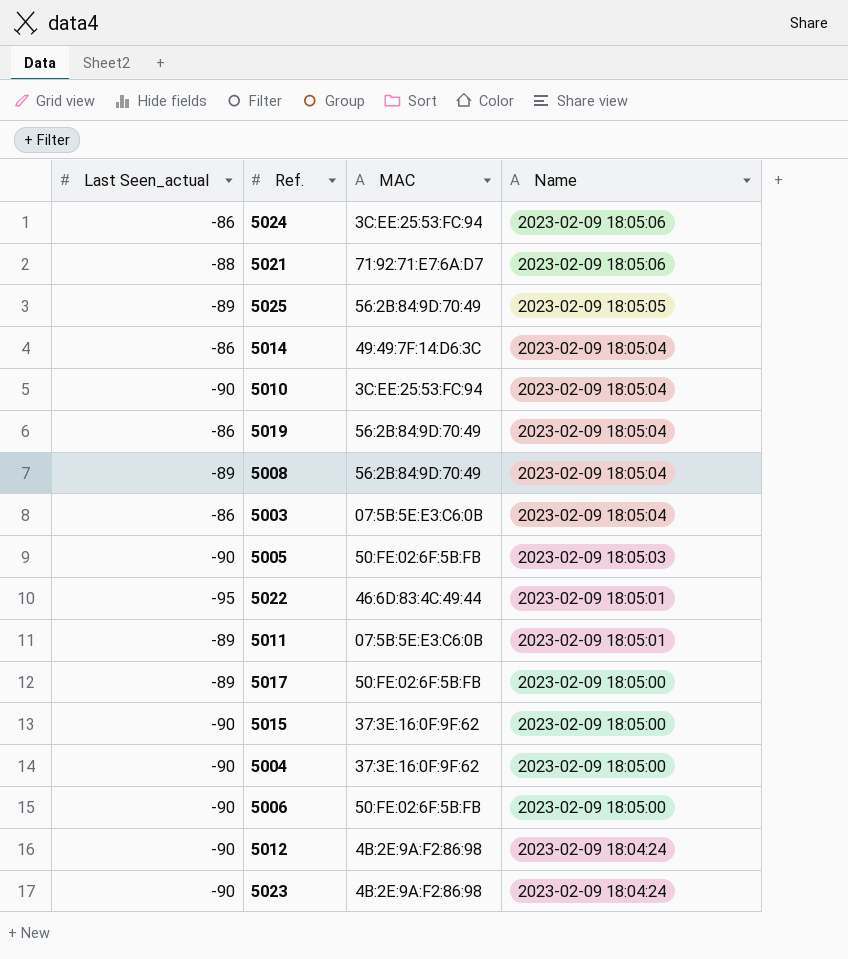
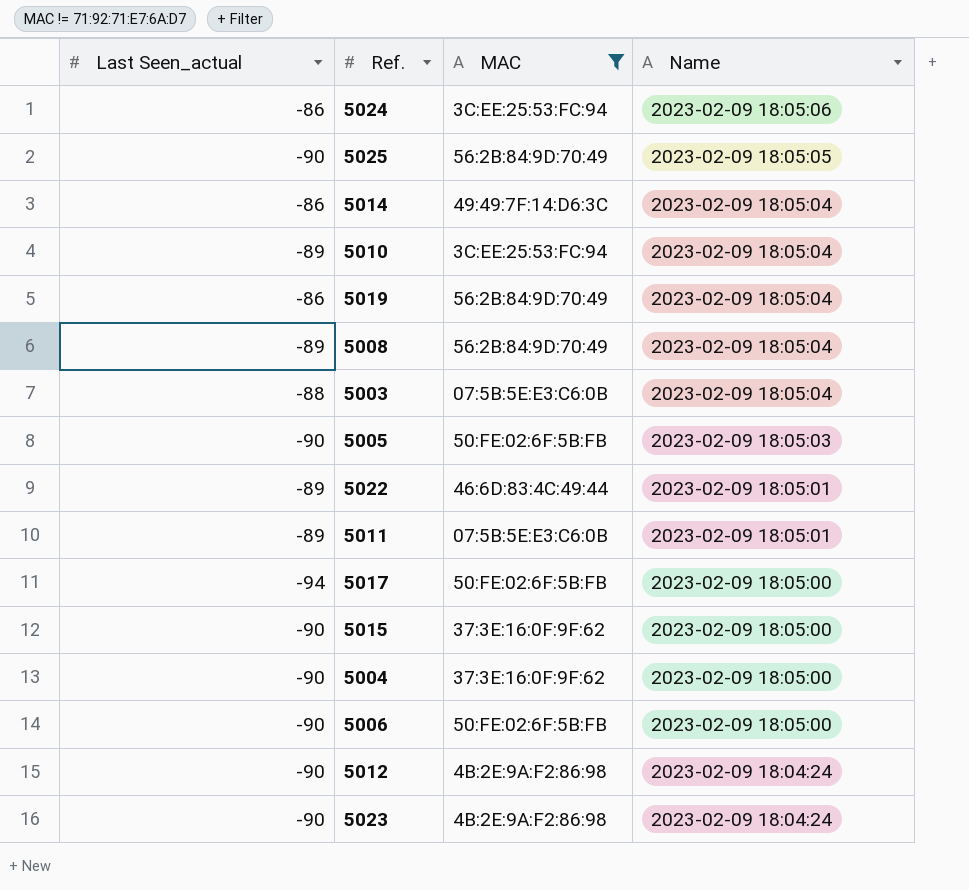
filter: none -> MAC != 71:92:71:E7:6A:D7
5025 | Last Seen_actual: -89 -> -90
5010 | Last Seen_actual: -90 -> -89
5003 | Last Seen_actual: -86 -> -88
5022 | Last Seen_actual: -95 -> -89
5017 | Last Seen_actual: -89 -> -94

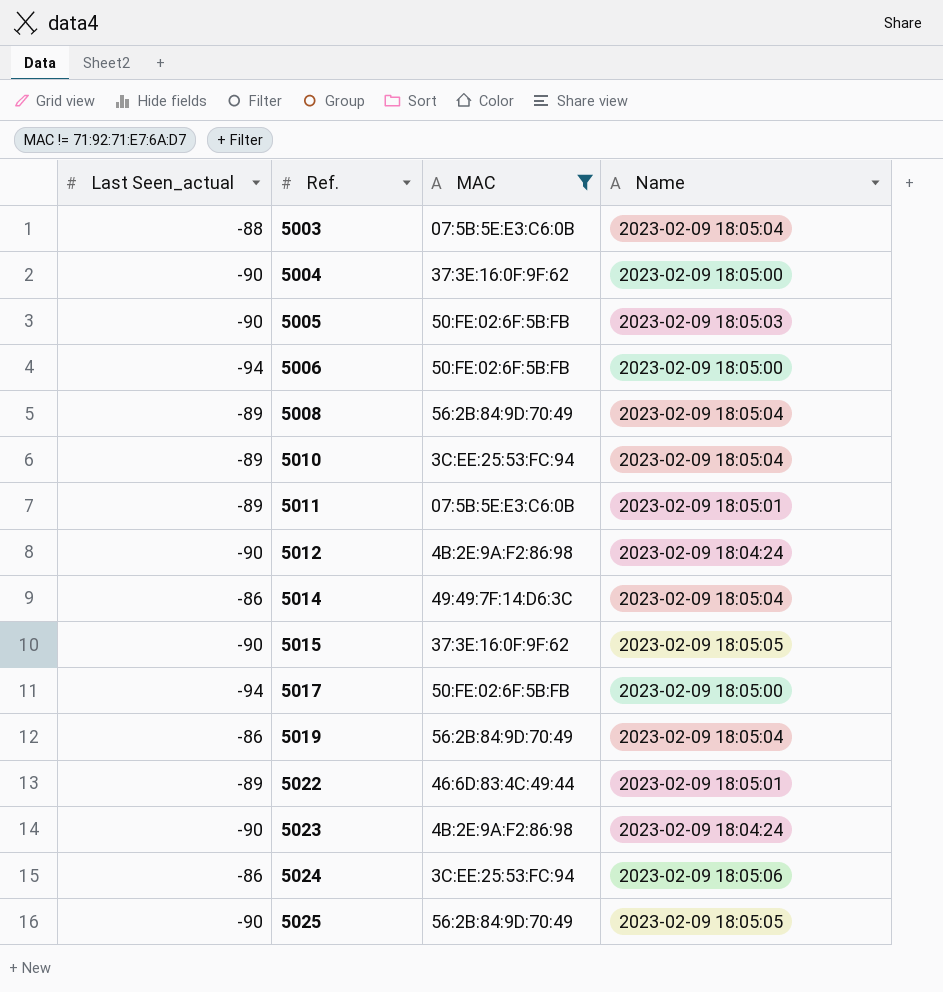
row order: Name descending -> Ref. ascending
5006 | Last Seen_actual: -90 -> -94
5015 | Name: 2023-02-09 18:05:00 -> 2023-02-09 18:05:05

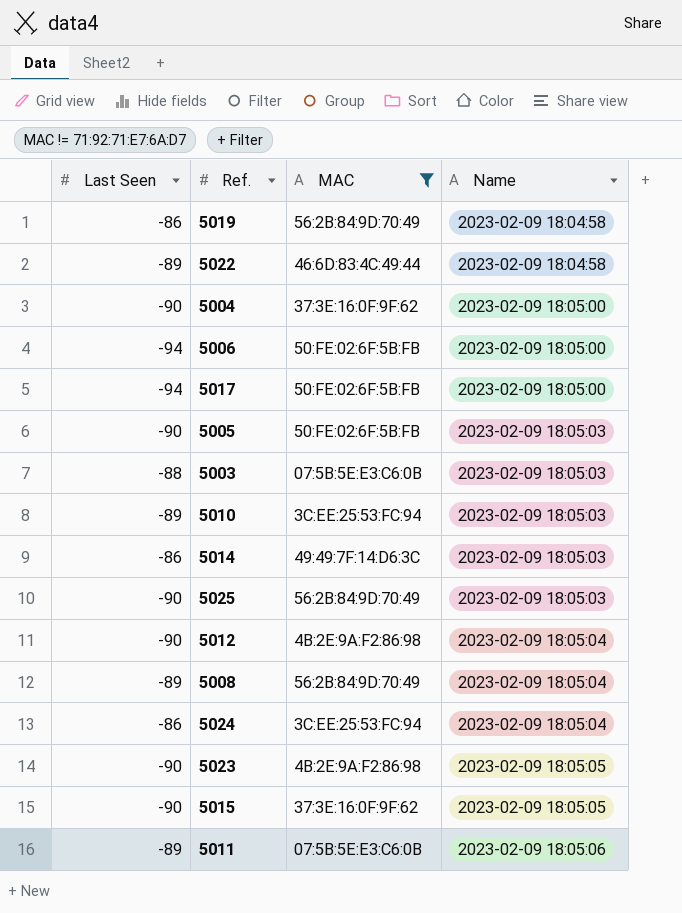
row order: Ref. ascending -> Name ascending
column name: Last Seen_actual -> Last Seen
5019 | Name: 2023-02-09 18:05:04 -> 2023-02-09 18:04:58
5022 | Name: 2023-02-09 18:05:01 -> 2023-02-09 18:04:58
5003 | Name: 2023-02-09 18:05:04 -> 2023-02-09 18:05:03
5010 | Name: 2023-02-09 18:05:04 -> 2023-02-09 18:05:03
5014 | Name: 2023-02-09 18:05:04 -> 2023-02-09 18:05:03
5025 | Name: 2023-02-09 18:05:05 -> 2023-02-09 18:05:03
5012 | Name: 2023-02-09 18:04:24 -> 2023-02-09 18:05:04
5024 | Name: 2023-02-09 18:05:06 -> 2023-02-09 18:05:04
5023 | Name: 2023-02-09 18:04:24 -> 2023-02-09 18:05:05
5011 | Name: 2023-02-09 18:05:01 -> 2023-02-09 18:05:06

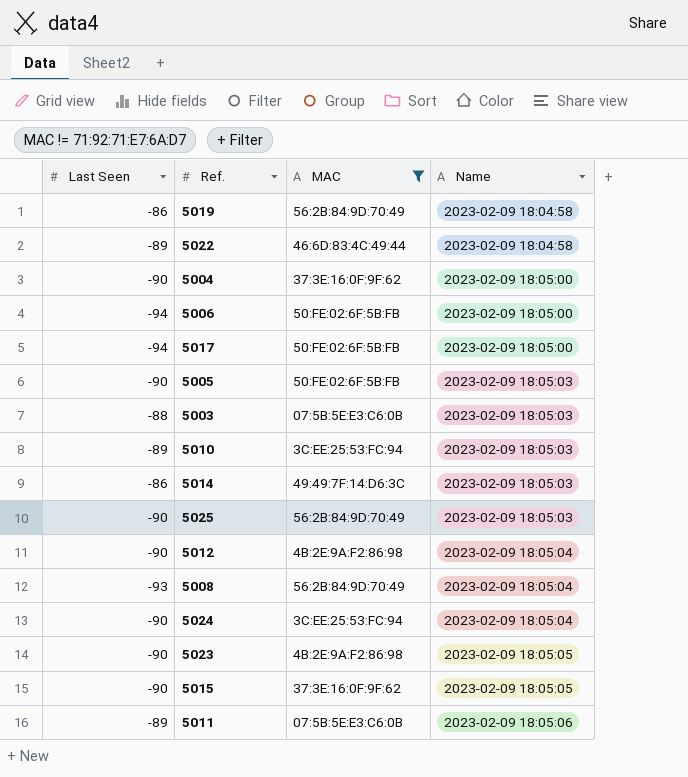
5008 | Last Seen: -89 -> -93
5024 | Last Seen: -86 -> -90

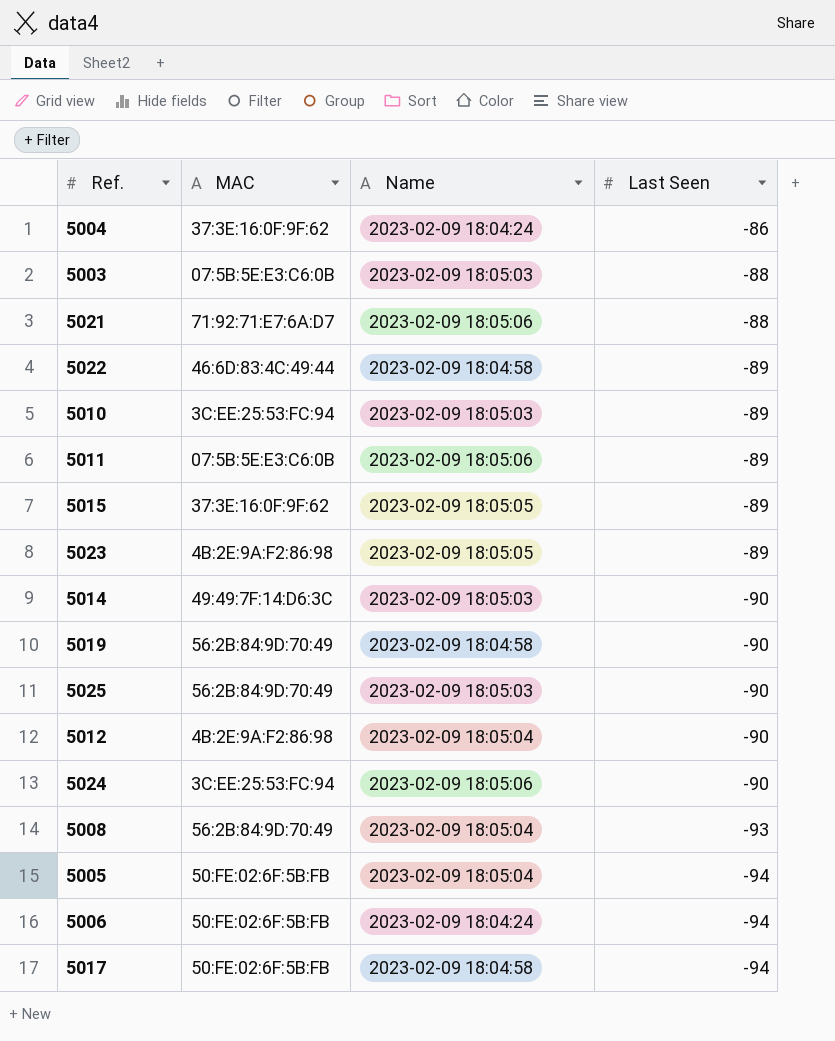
filter: MAC != 71:92:71:E7:6A:D7 -> none
row order: Name ascending -> Last Seen descending
column Last Seen | position: 1 -> 4
5004 | Name: 2023-02-09 18:05:00 -> 2023-02-09 18:04:24
5004 | Last Seen: -90 -> -86
5015 | Last Seen: -90 -> -89
5023 | Last Seen: -90 -> -89
5014 | Last Seen: -86 -> -90
5019 | Last Seen: -86 -> -90
5024 | Name: 2023-02-09 18:05:04 -> 2023-02-09 18:05:06
5005 | Name: 2023-02-09 18:05:03 -> 2023-02-09 18:05:04
5005 | Last Seen: -90 -> -94
5006 | Name: 2023-02-09 18:05:00 -> 2023-02-09 18:04:24
5017 | Name: 2023-02-09 18:05:00 -> 2023-02-09 18:04:58

